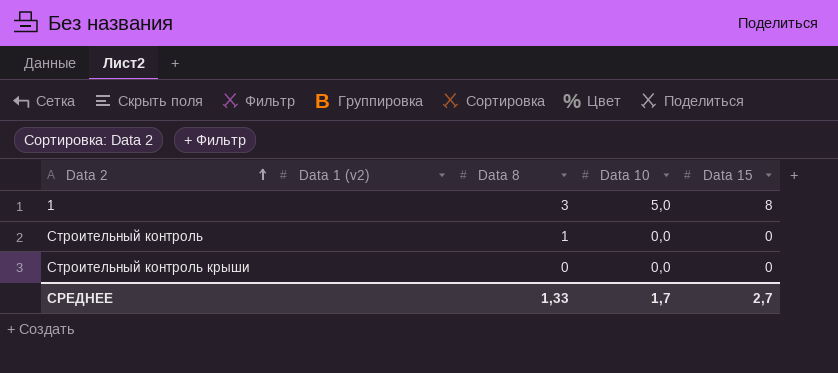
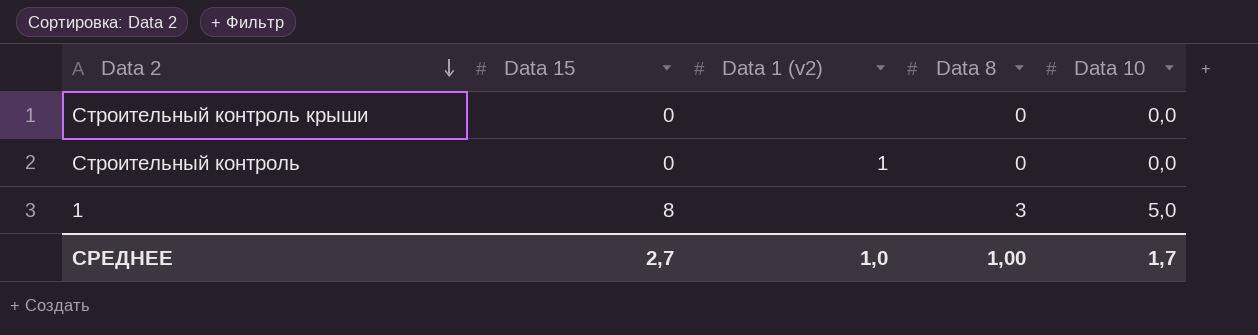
row order: Data 2 ascending -> Data 2 descending
column Data 15 | position: 5 -> 2
Строительный контроль | Data 1 (v2): none -> 1
Строительный контроль | Data 8: 1 -> 0
СРЕДНЕЕ | Data 1 (v2): none -> 1,0
СРЕДНЕЕ | Data 8: 1,33 -> 1,00

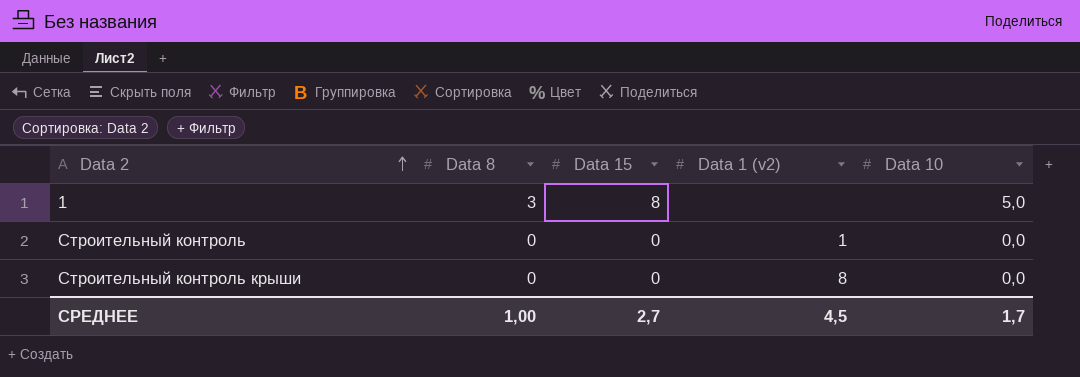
row order: Data 2 descending -> Data 2 ascending
column Data 8 | position: 4 -> 2
Строительный контроль крыши | Data 1 (v2): none -> 8
СРЕДНЕЕ | Data 1 (v2): 1,0 -> 4,5

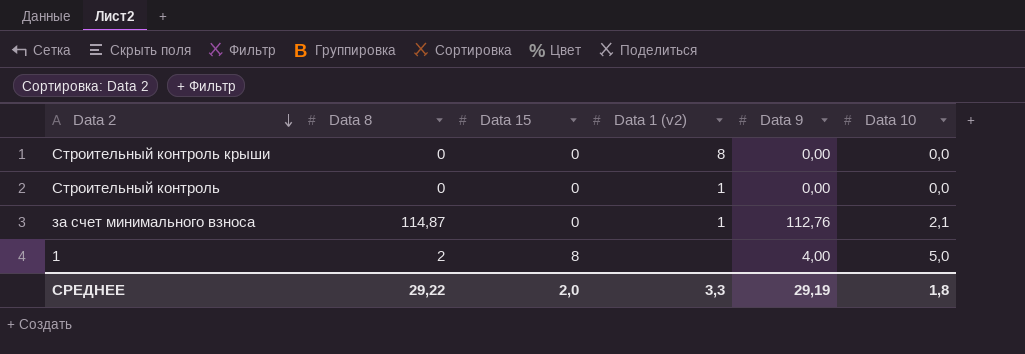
row order: Data 2 ascending -> Data 2 descending
column Data 9 | position: none -> 5
row за счет минимального взноса: none -> 114,87 | 0 | 1 | 112,76 | 2,1
1 | Data 8: 3 -> 2
СРЕДНЕЕ | Data 8: 1,00 -> 29,22
СРЕДНЕЕ | Data 15: 2,7 -> 2,0
СРЕДНЕЕ | Data 1 (v2): 4,5 -> 3,3
СРЕДНЕЕ | Data 10: 1,7 -> 1,8

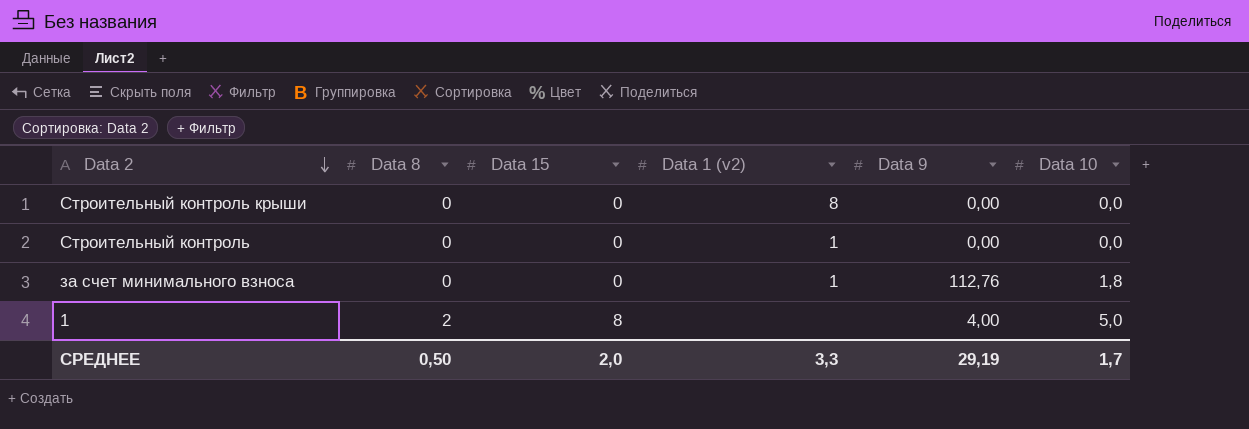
за счет минимального взноса | Data 8: 114,87 -> 0
за счет минимального взноса | Data 10: 2,1 -> 1,8
СРЕДНЕЕ | Data 8: 29,22 -> 0,50
СРЕДНЕЕ | Data 10: 1,8 -> 1,7

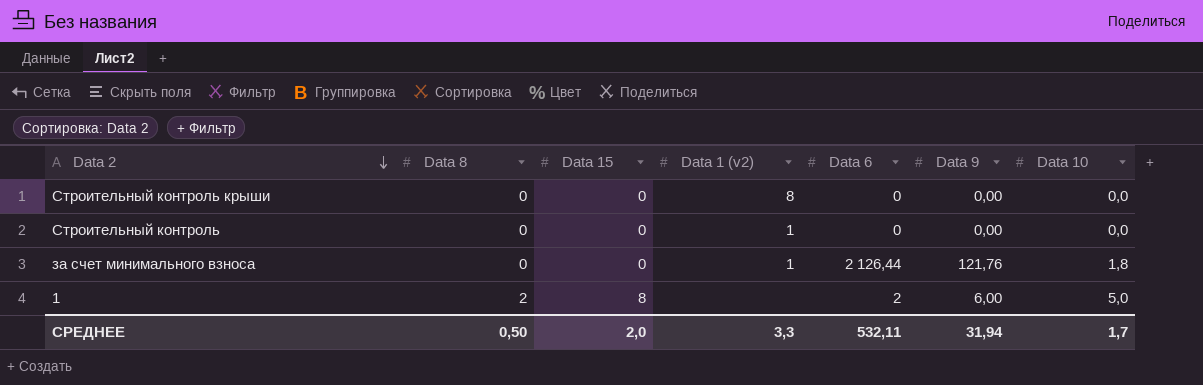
column Data 6 | position: none -> 5
за счет минимального взноса | Data 9: 112,76 -> 121,76
1 | Data 9: 4,00 -> 6,00
СРЕДНЕЕ | Data 9: 29,19 -> 31,94

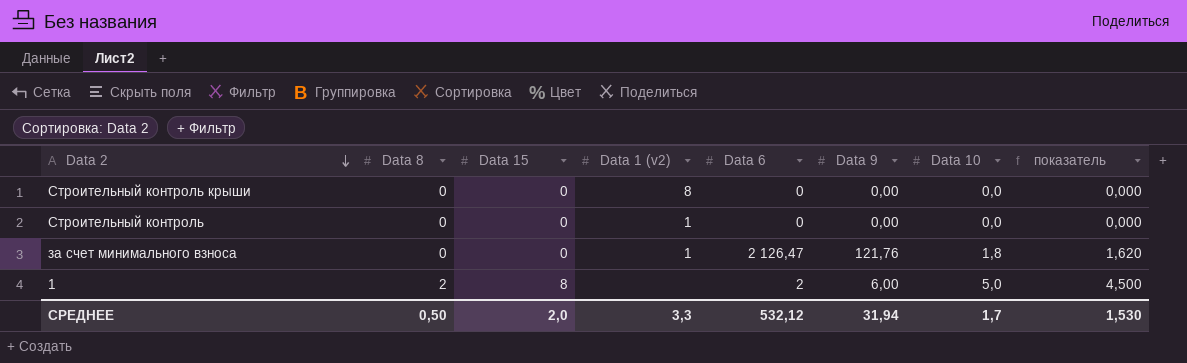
column показатель | formula: none -> [Data 10] * 0,9
за счет минимального взноса | Data 6: 2 126,44 -> 2 126,47
СРЕДНЕЕ | Data 6: 532,11 -> 532,12

